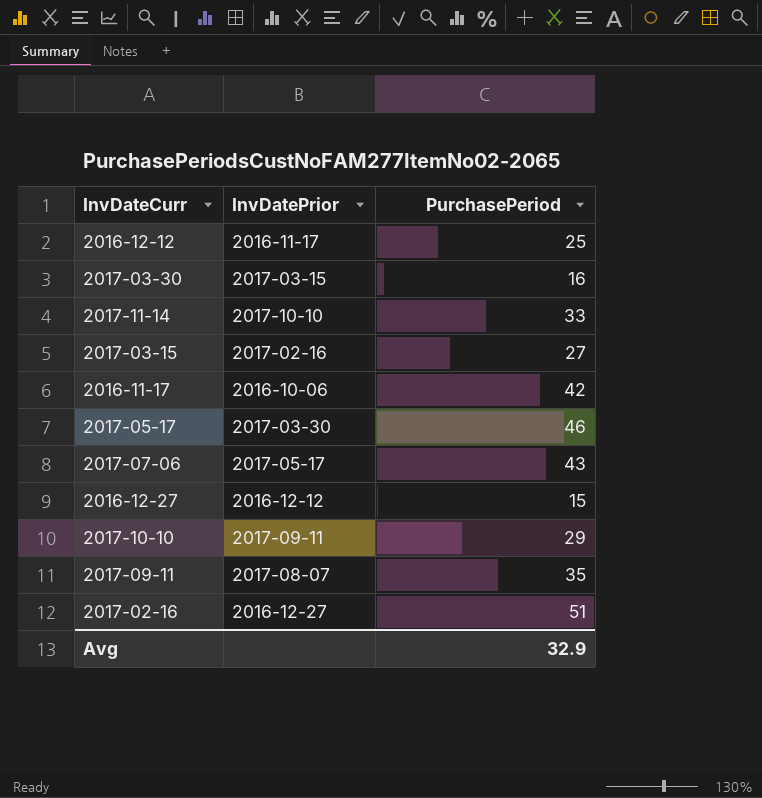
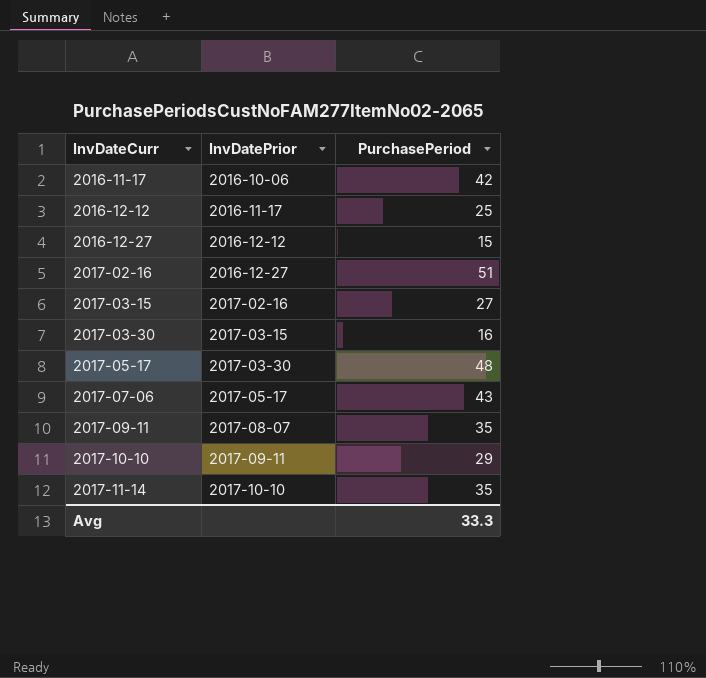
row order: none -> InvDateCurr ascending
2017-05-17 | PurchasePeriod: 46 -> 48
2017-11-14 | PurchasePeriod: 33 -> 35
Avg | PurchasePeriod: 32.9 -> 33.3

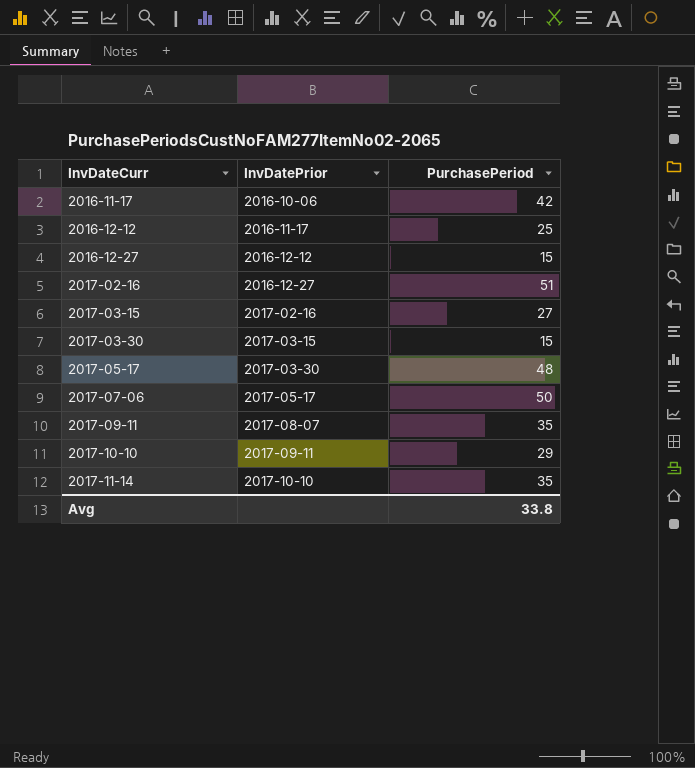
2017-03-30 | PurchasePeriod: 16 -> 15
2017-07-06 | PurchasePeriod: 43 -> 50
Avg | PurchasePeriod: 33.3 -> 33.8

